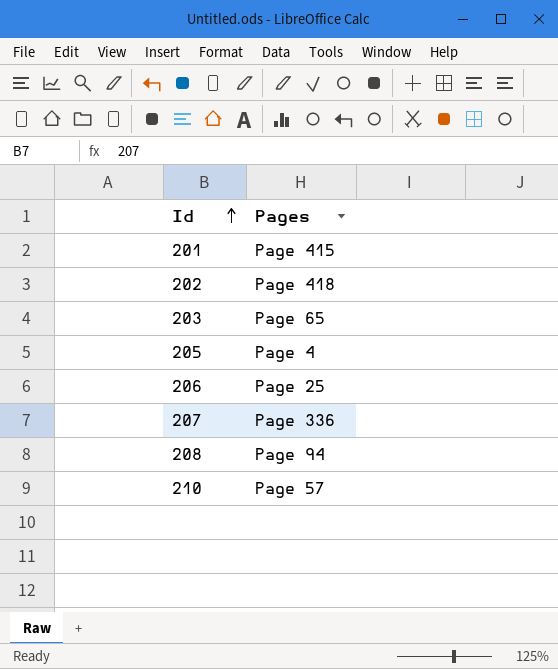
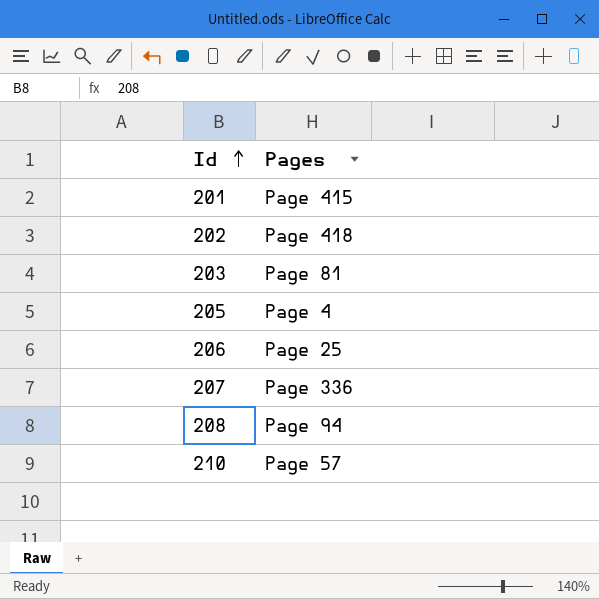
203 | Pages: Page 65 -> Page 81

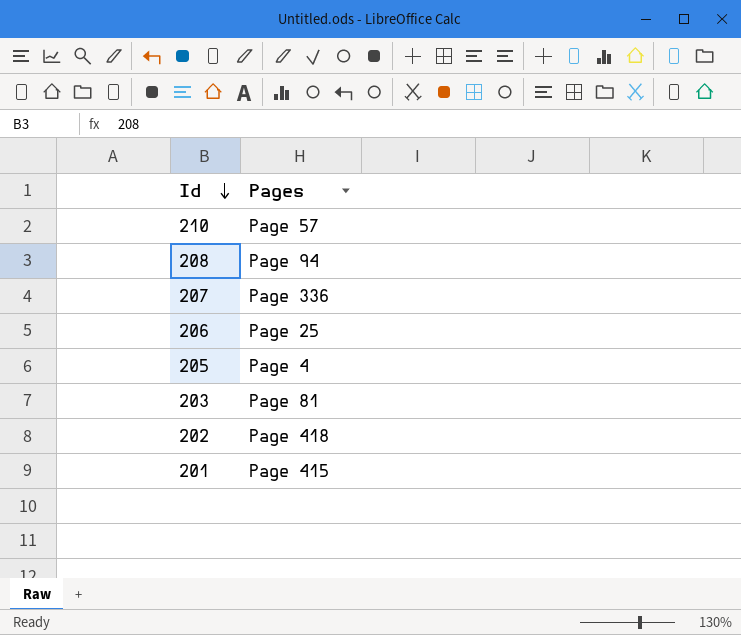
row order: Id ascending -> Id descending

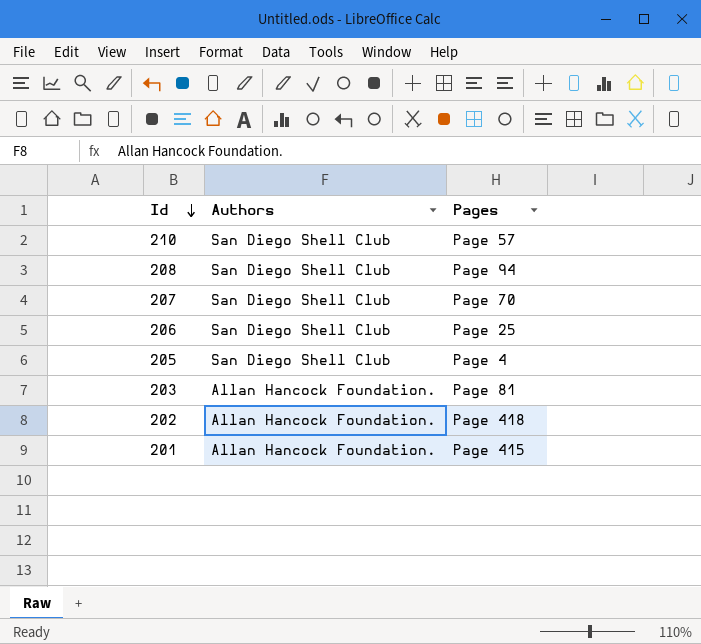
column Authors | position: none -> 2
207 | Pages: Page 336 -> Page 70

